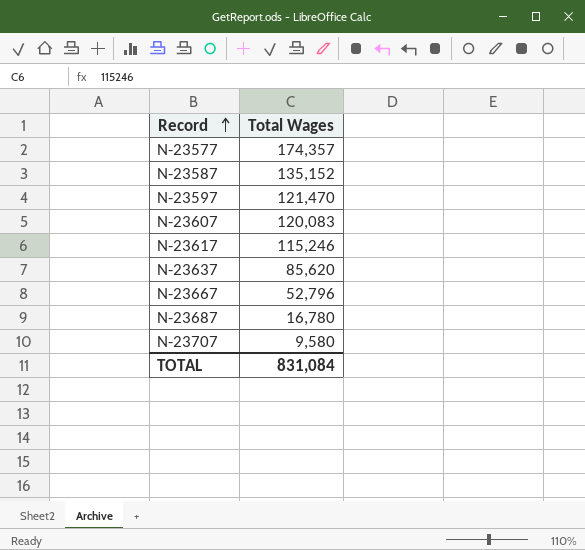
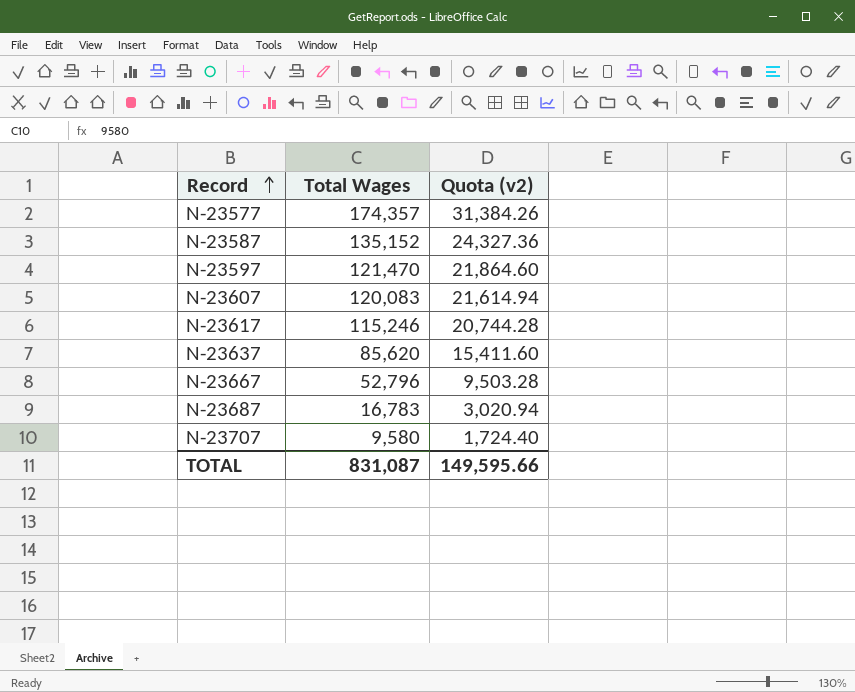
column Quota (v2) | formula: none -> [Total Wages] * 0.18
N-23687 | Total Wages: 16,780 -> 16,783
TOTAL | Total Wages: 831,084 -> 831,087

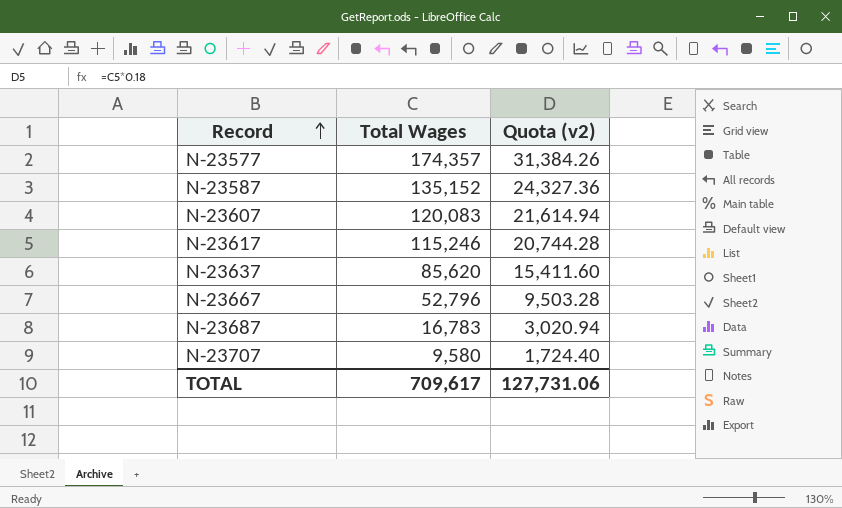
row N-23597: 121,470 | 21,864.60 -> none
TOTAL | Total Wages: 831,087 -> 709,617
TOTAL | Quota (v2): 149,595.66 -> 127,731.06

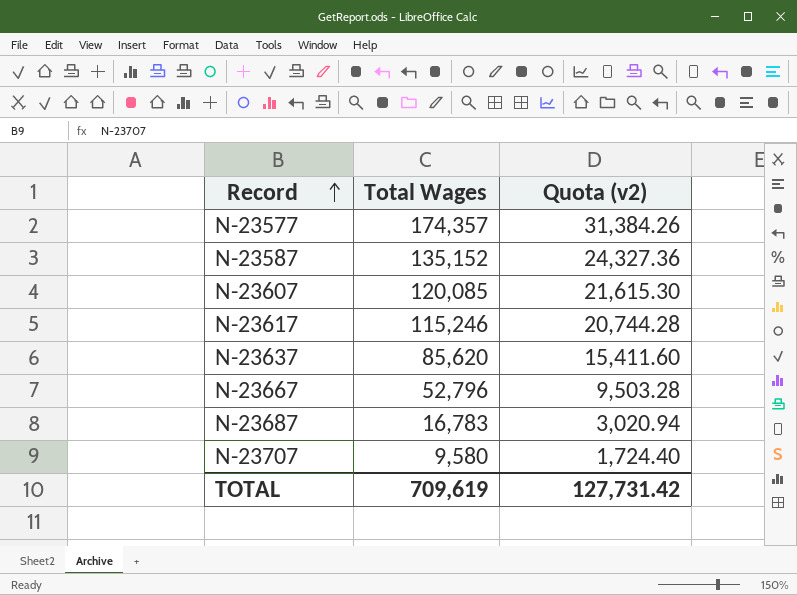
N-23607 | Total Wages: 120,083 -> 120,085
N-23607 | Quota (v2): 21,614.94 -> 21,615.30
TOTAL | Total Wages: 709,617 -> 709,619
TOTAL | Quota (v2): 127,731.06 -> 127,731.42

